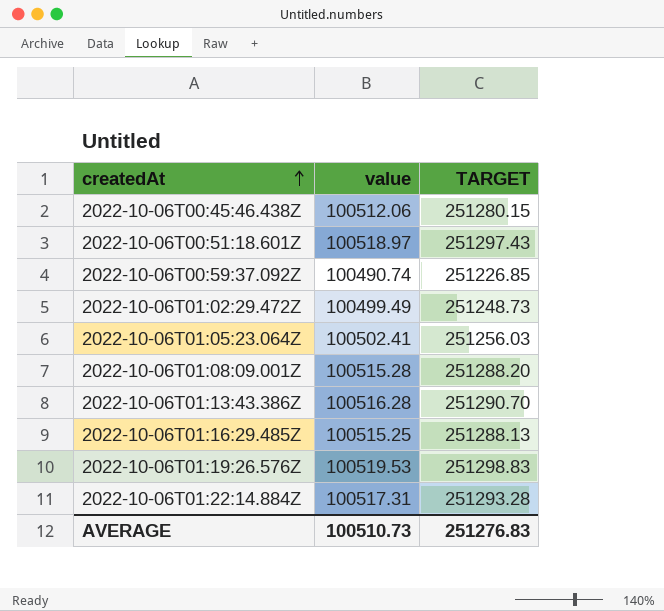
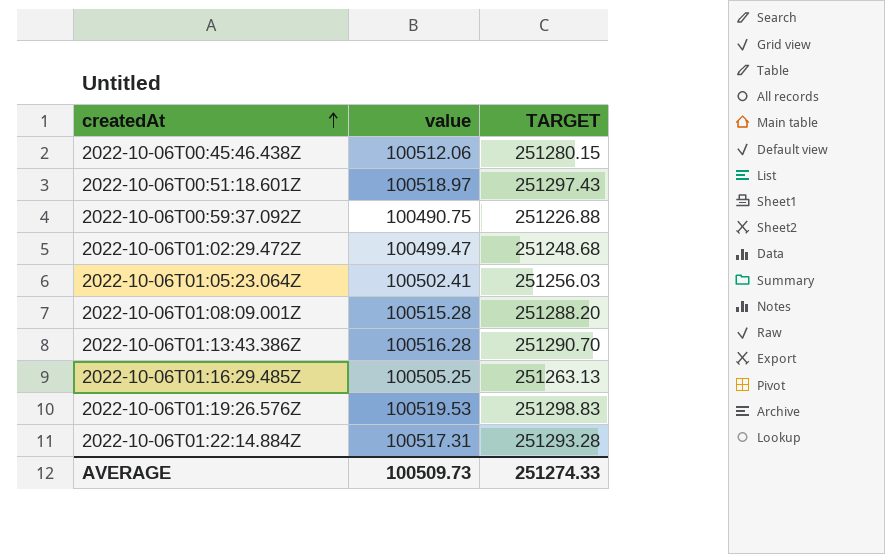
2022-10-06T00:59:37.092Z | value: 100490.74 -> 100490.75
2022-10-06T00:59:37.092Z | TARGET: 251226.85 -> 251226.88
2022-10-06T01:02:29.472Z | value: 100499.49 -> 100499.47
2022-10-06T01:02:29.472Z | TARGET: 251248.73 -> 251248.68
2022-10-06T01:16:29.485Z | value: 100515.25 -> 100505.25
2022-10-06T01:16:29.485Z | TARGET: 251288.13 -> 251263.13
AVERAGE | value: 100510.73 -> 100509.73
AVERAGE | TARGET: 251276.83 -> 251274.33

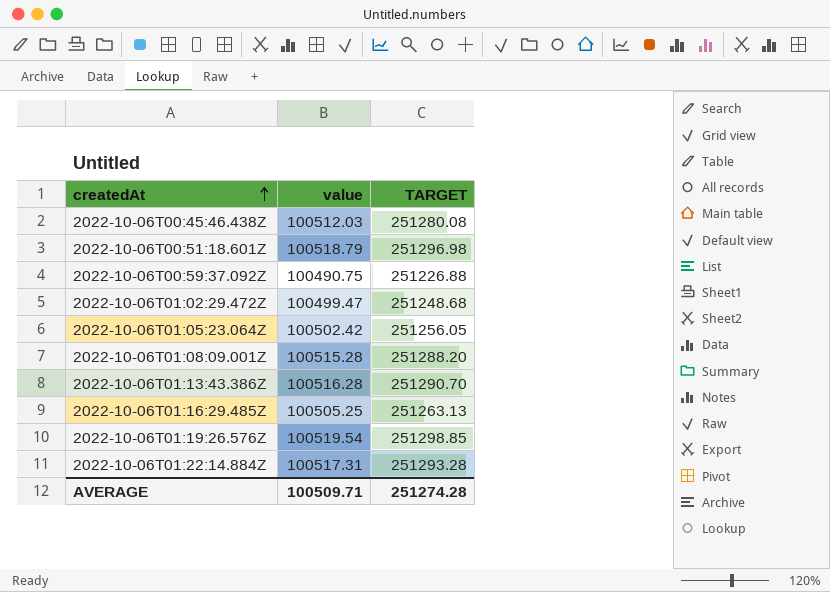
2022-10-06T00:45:46.438Z | value: 100512.06 -> 100512.03
2022-10-06T00:45:46.438Z | TARGET: 251280.15 -> 251280.08
2022-10-06T00:51:18.601Z | value: 100518.97 -> 100518.79
2022-10-06T00:51:18.601Z | TARGET: 251297.43 -> 251296.98
2022-10-06T01:05:23.064Z | value: 100502.41 -> 100502.42
2022-10-06T01:05:23.064Z | TARGET: 251256.03 -> 251256.05
2022-10-06T01:19:26.576Z | value: 100519.53 -> 100519.54
2022-10-06T01:19:26.576Z | TARGET: 251298.83 -> 251298.85
AVERAGE | value: 100509.73 -> 100509.71
AVERAGE | TARGET: 251274.33 -> 251274.28

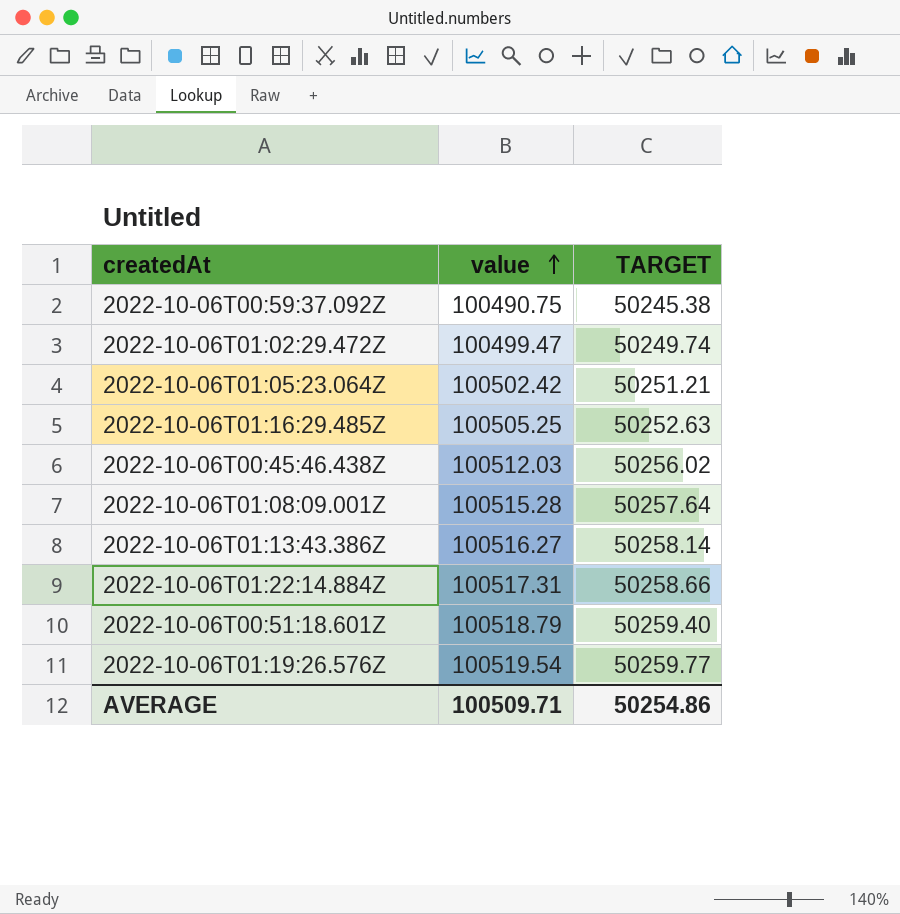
row order: createdAt ascending -> value ascending
column TARGET | formula: [value] * 2.5 -> [value] * 0.5
2022-10-06T01:13:43.386Z | value: 100516.28 -> 100516.27
AVERAGE | TARGET: 251274.28 -> 50254.86

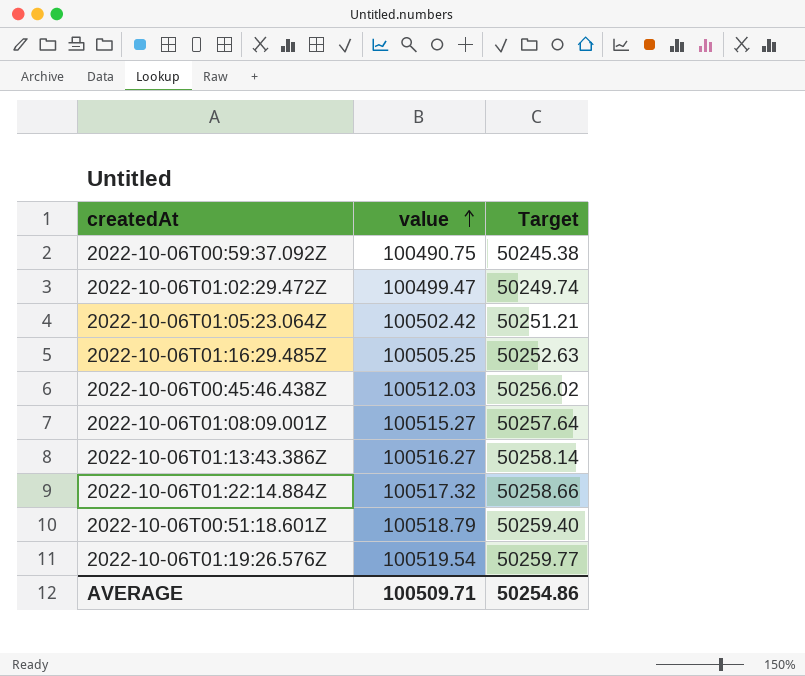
column name: TARGET -> Target
2022-10-06T01:08:09.001Z | value: 100515.28 -> 100515.27
2022-10-06T01:22:14.884Z | value: 100517.31 -> 100517.32

